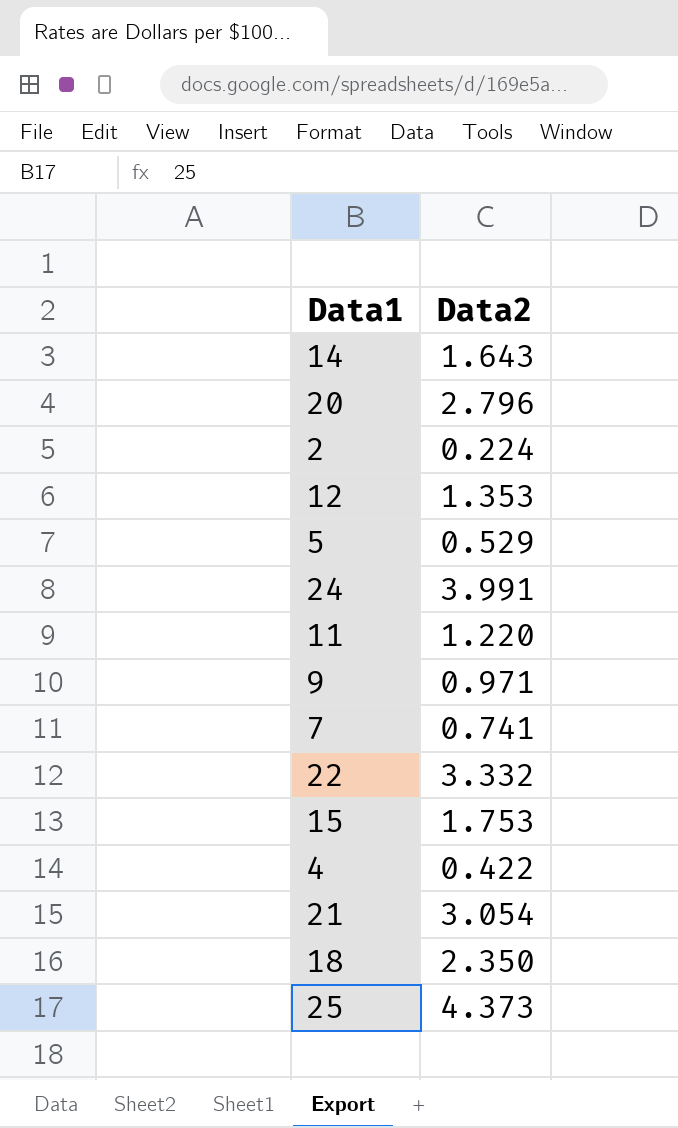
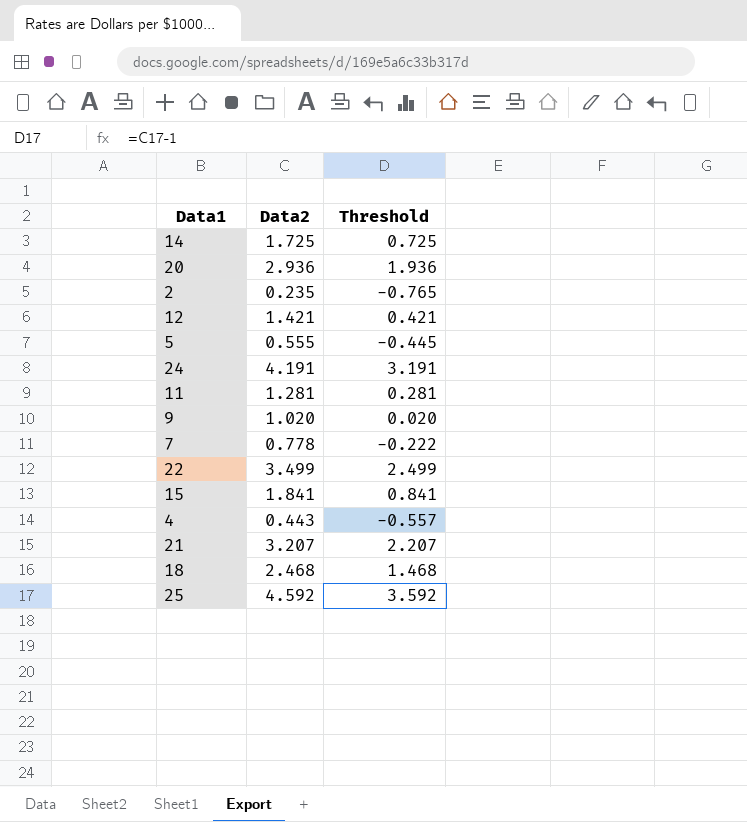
column Threshold | formula: none -> [Data2] - 1
14 | Data2: 1.643 -> 1.725
20 | Data2: 2.796 -> 2.936
2 | Data2: 0.224 -> 0.235
12 | Data2: 1.353 -> 1.421
5 | Data2: 0.529 -> 0.555
24 | Data2: 3.991 -> 4.191
11 | Data2: 1.220 -> 1.281
9 | Data2: 0.971 -> 1.020
7 | Data2: 0.741 -> 0.778
22 | Data2: 3.332 -> 3.499
15 | Data2: 1.753 -> 1.841
4 | Data2: 0.422 -> 0.443
21 | Data2: 3.054 -> 3.207
18 | Data2: 2.350 -> 2.468
25 | Data2: 4.373 -> 4.592

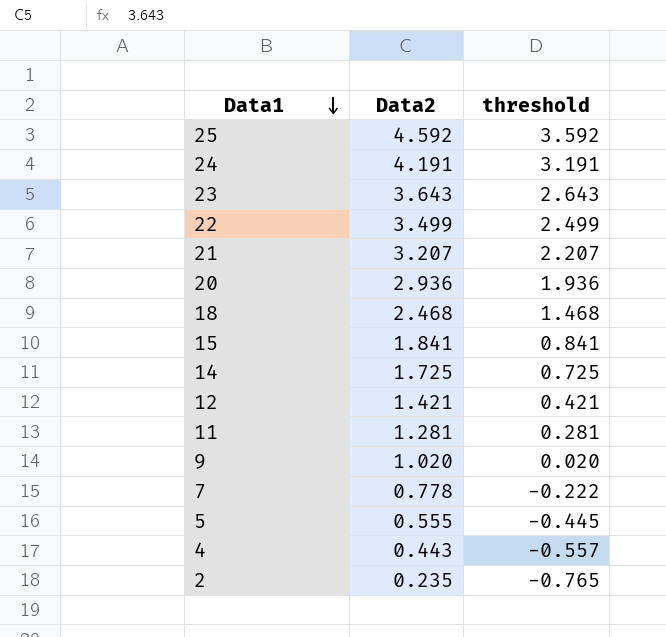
row order: none -> Data1 descending
column name: Threshold -> threshold
row 23: none -> 3.643 | 2.643

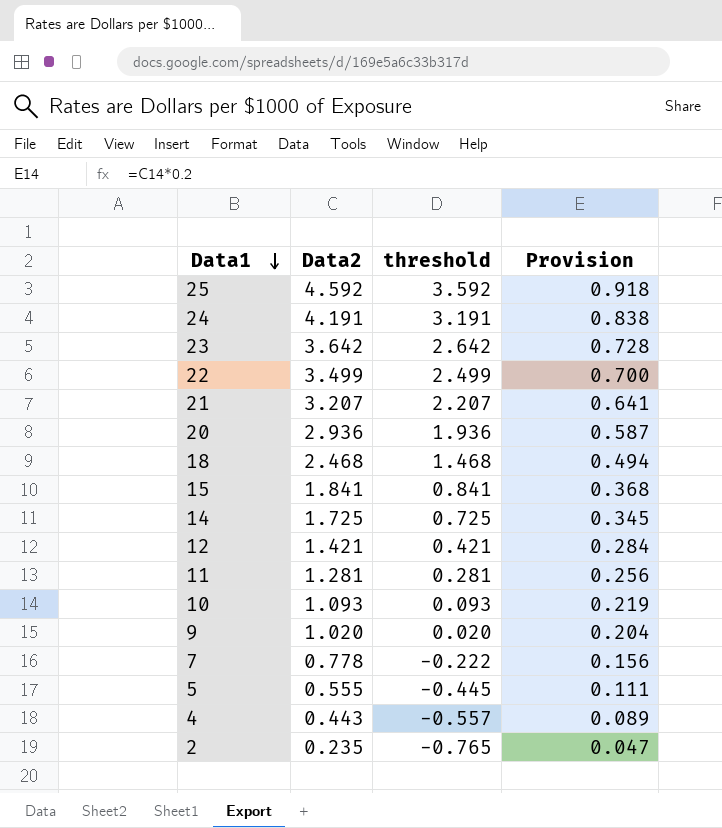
column Provision | formula: none -> [Data2] * 0.2
23 | Data2: 3.643 -> 3.642
23 | threshold: 2.643 -> 2.642
row 10: none -> 1.093 | 0.093 | 0.219

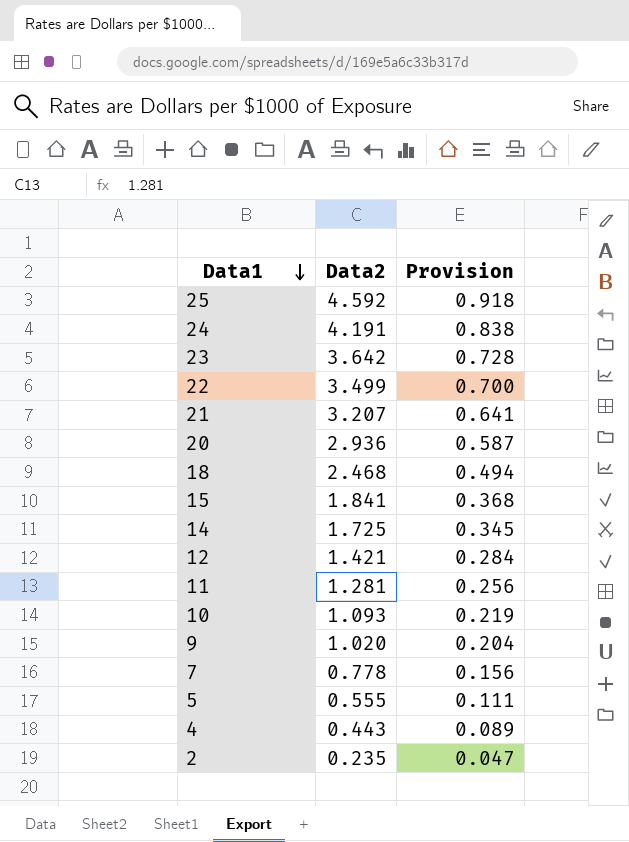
column threshold | formula: [Data2] - 1 -> none

